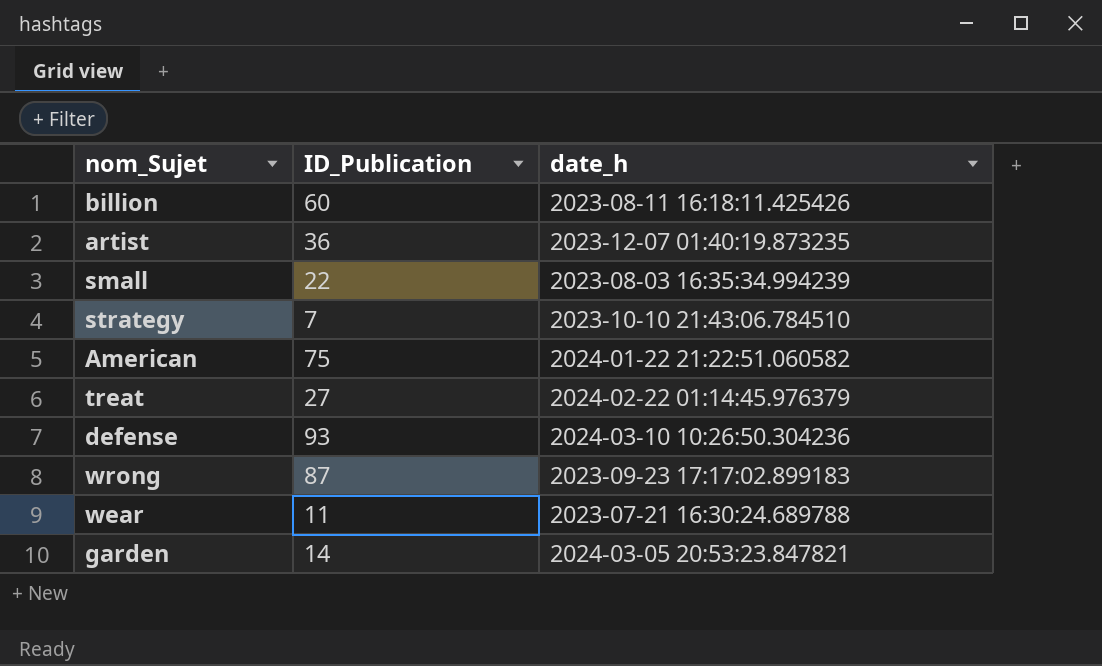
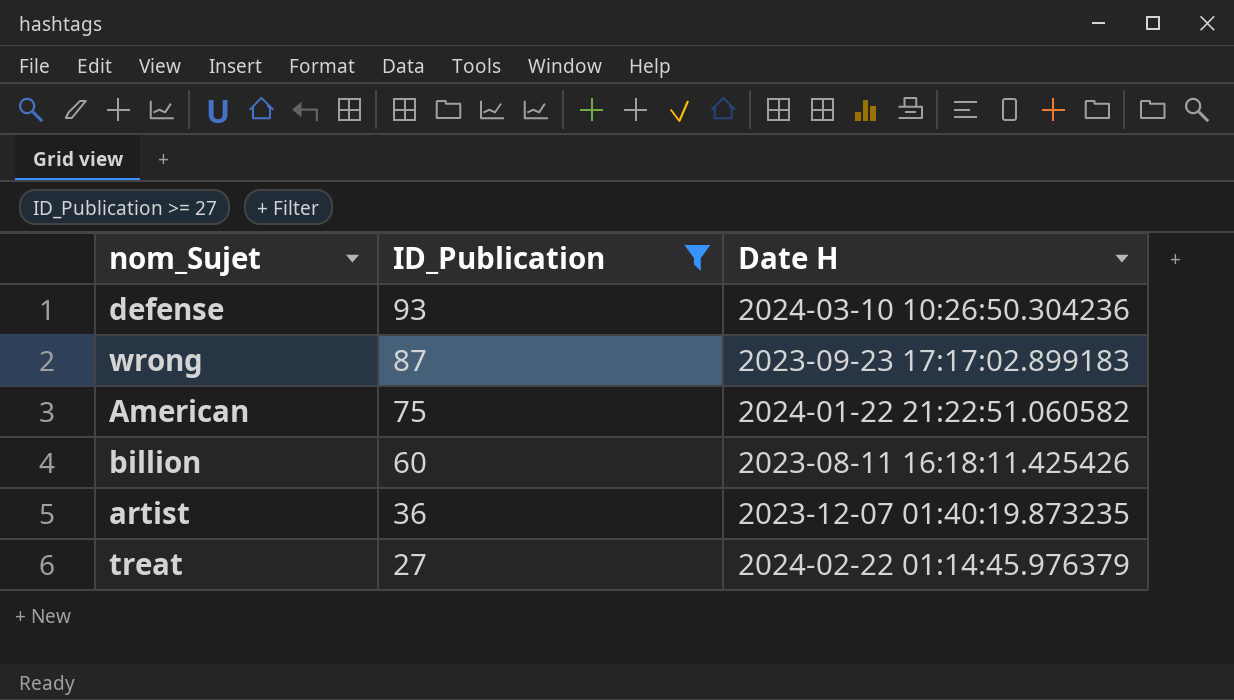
filter: none -> ID_Publication >= 27
row order: none -> ID_Publication descending
column name: date_h -> Date H

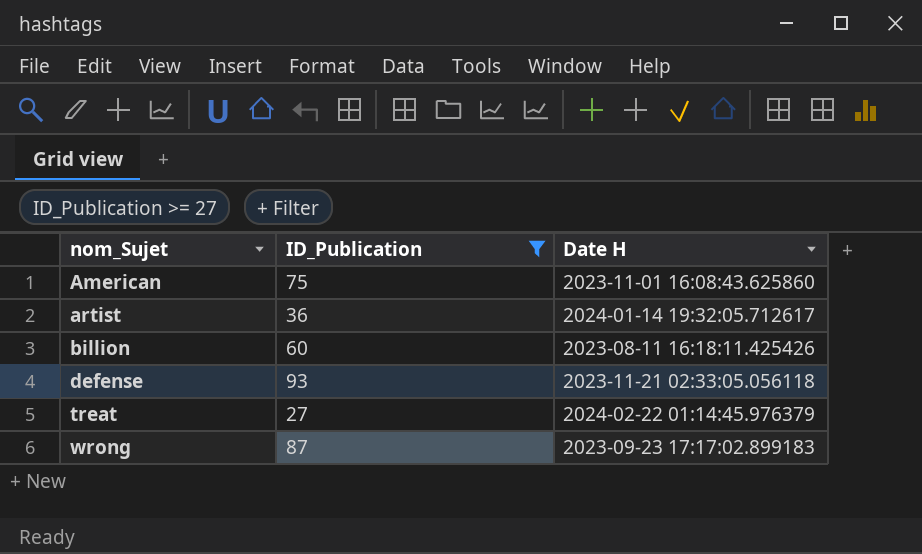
row order: ID_Publication descending -> nom_Sujet ascending
American | Date H: 2024-01-22 21:22:51.060582 -> 2023-11-01 16:08:43.625860
artist | Date H: 2023-12-07 01:40:19.873235 -> 2024-01-14 19:32:05.712617
defense | Date H: 2024-03-10 10:26:50.304236 -> 2023-11-21 02:33:05.056118

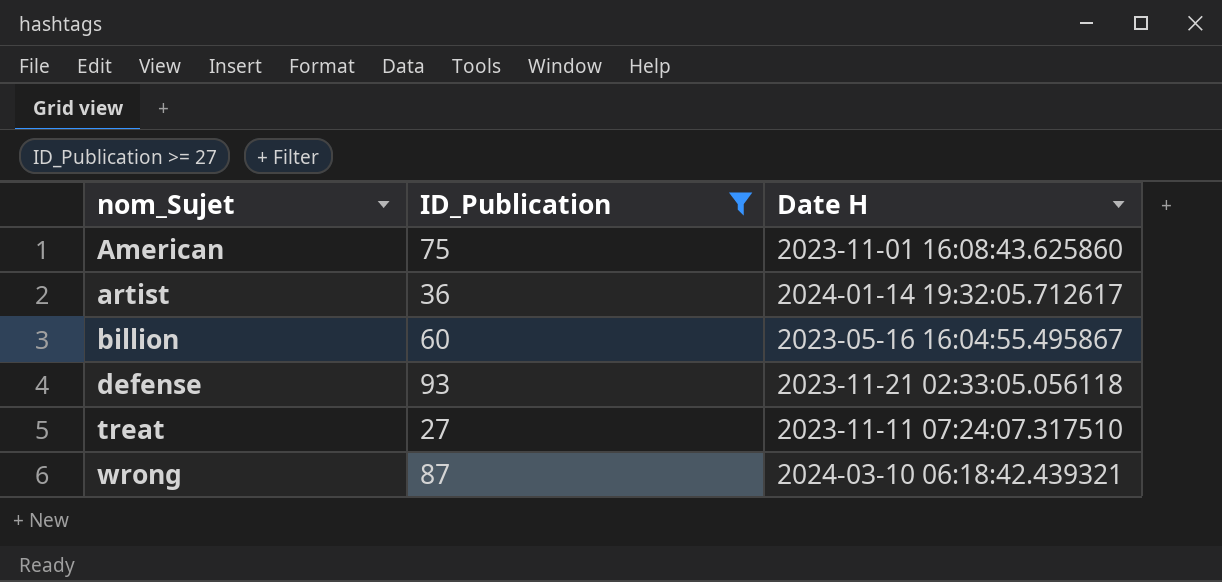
billion | Date H: 2023-08-11 16:18:11.425426 -> 2023-05-16 16:04:55.495867
treat | Date H: 2024-02-22 01:14:45.976379 -> 2023-11-11 07:24:07.317510
wrong | Date H: 2023-09-23 17:17:02.899183 -> 2024-03-10 06:18:42.439321

